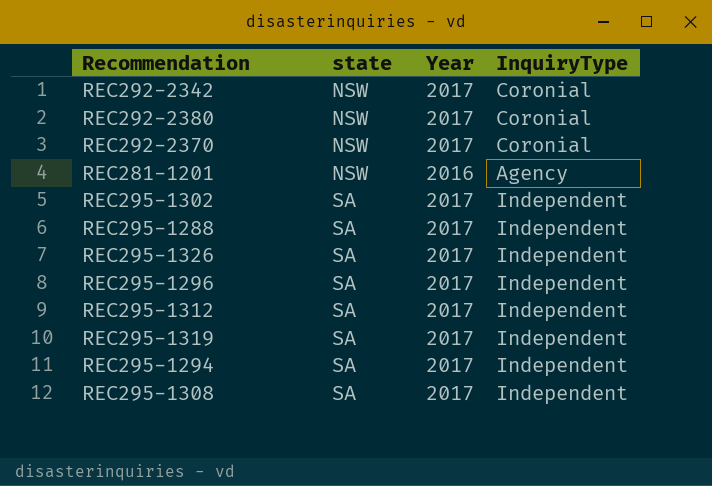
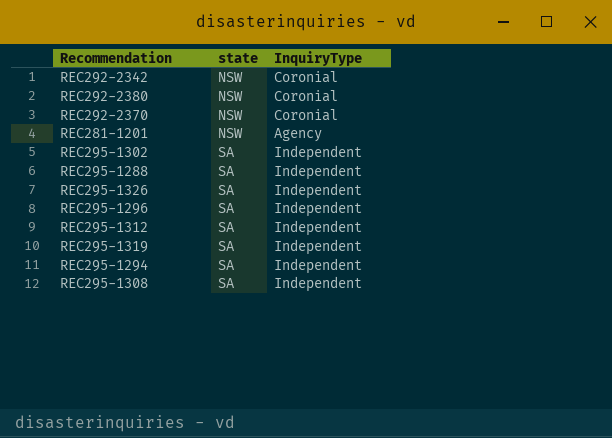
column Year | position: 3 -> none

